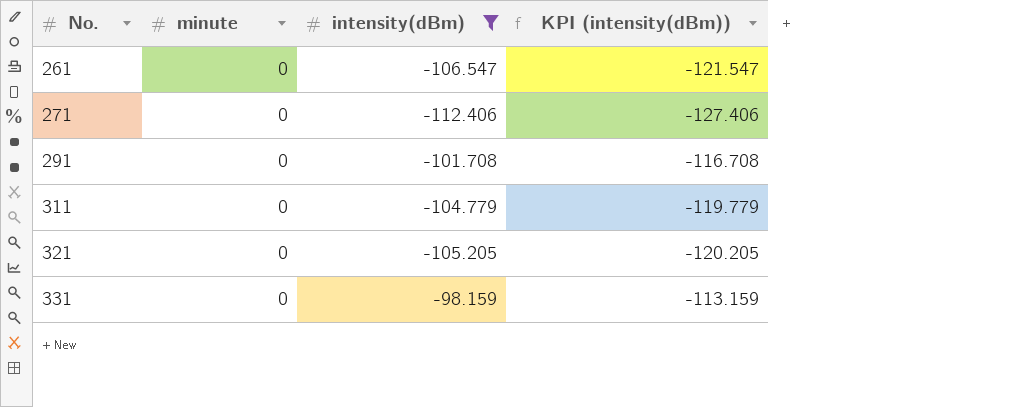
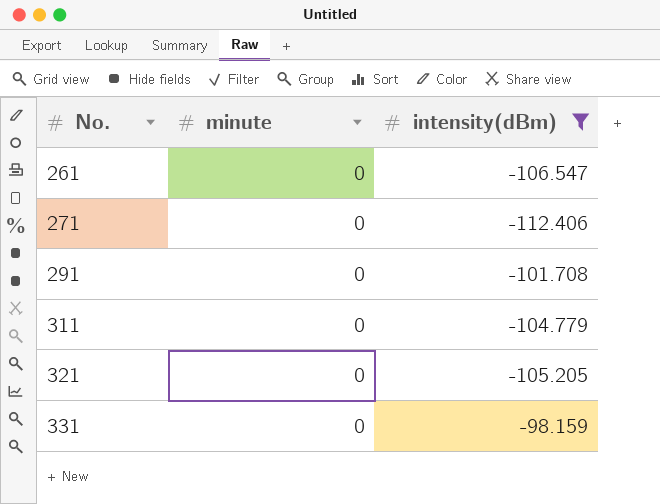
column KPI (intensity(dBm)) | formula: [intensity(dBm)] - 15 -> none

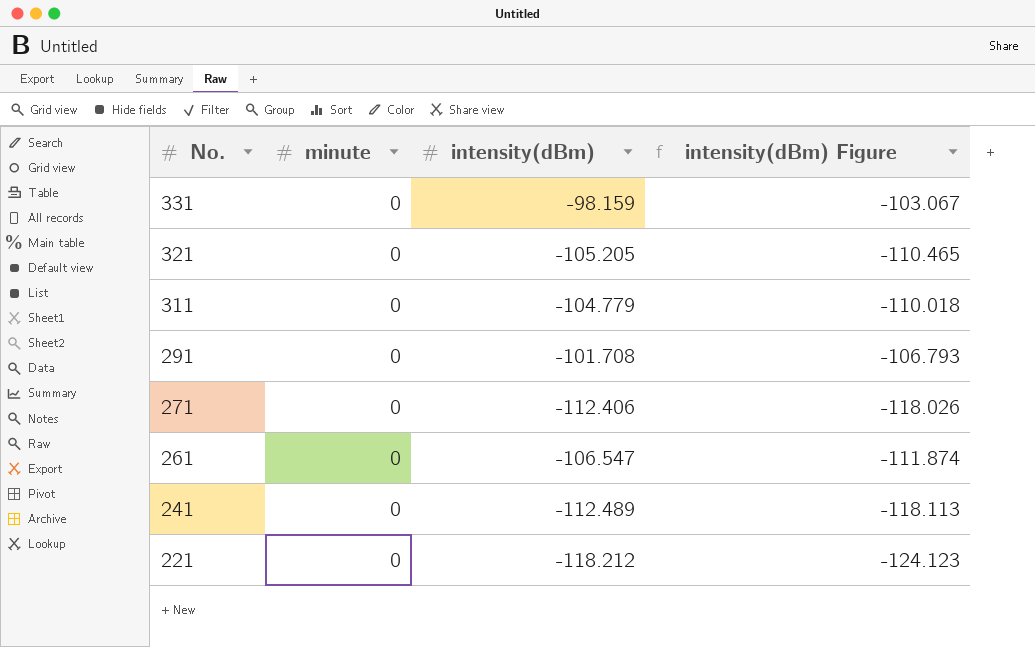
filter: intensity(dBm) >= -112.406 -> none
row order: No. ascending -> No. descending
column intensity(dBm) Figure | formula: none -> [intensity(dBm)] * 1.05

